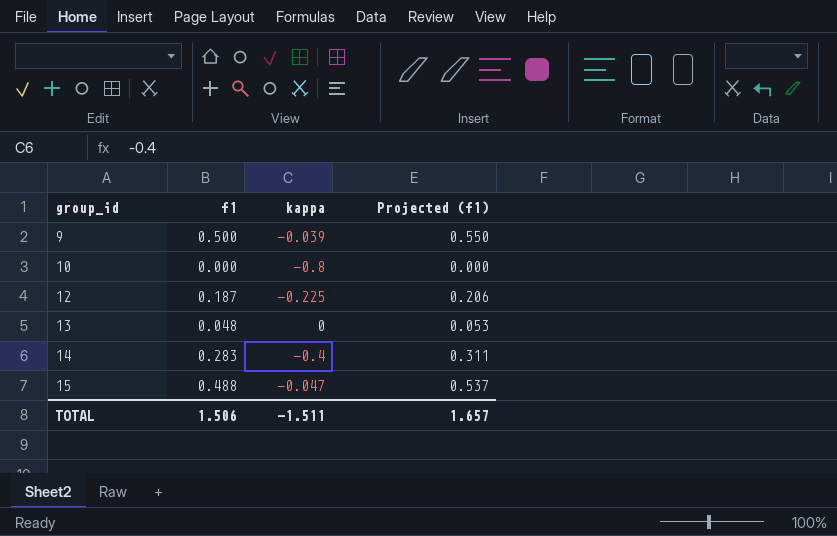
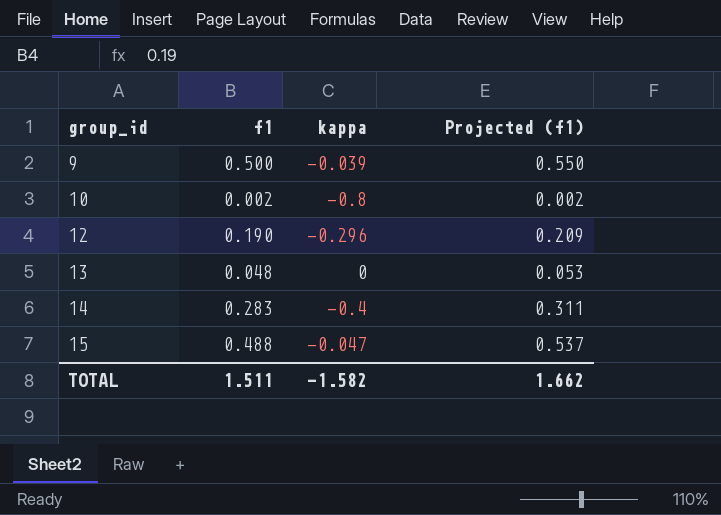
10 | f1: 0.000 -> 0.002
10 | Projected (f1): 0.000 -> 0.002
12 | f1: 0.187 -> 0.190
12 | kappa: -0.225 -> -0.296
12 | Projected (f1): 0.206 -> 0.209
TOTAL | f1: 1.506 -> 1.511
TOTAL | kappa: -1.511 -> -1.582
TOTAL | Projected (f1): 1.657 -> 1.662

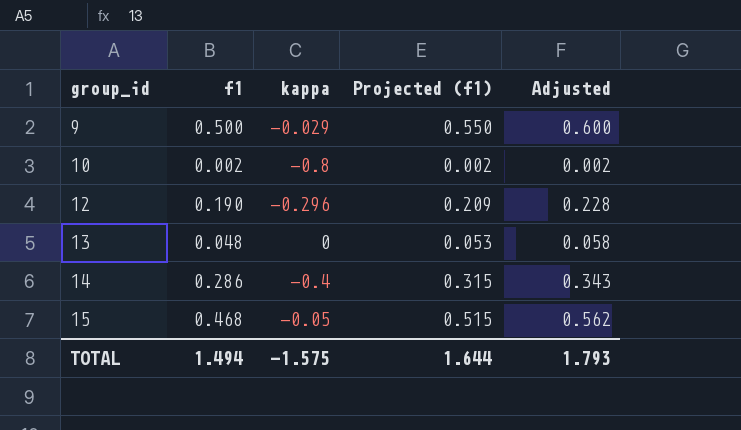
column Adjusted | formula: none -> [f1] * 1.2
9 | kappa: -0.039 -> -0.029
14 | f1: 0.283 -> 0.286
14 | Projected (f1): 0.311 -> 0.315
15 | f1: 0.488 -> 0.468
15 | kappa: -0.047 -> -0.05
15 | Projected (f1): 0.537 -> 0.515
TOTAL | f1: 1.511 -> 1.494
TOTAL | kappa: -1.582 -> -1.575
TOTAL | Projected (f1): 1.662 -> 1.644

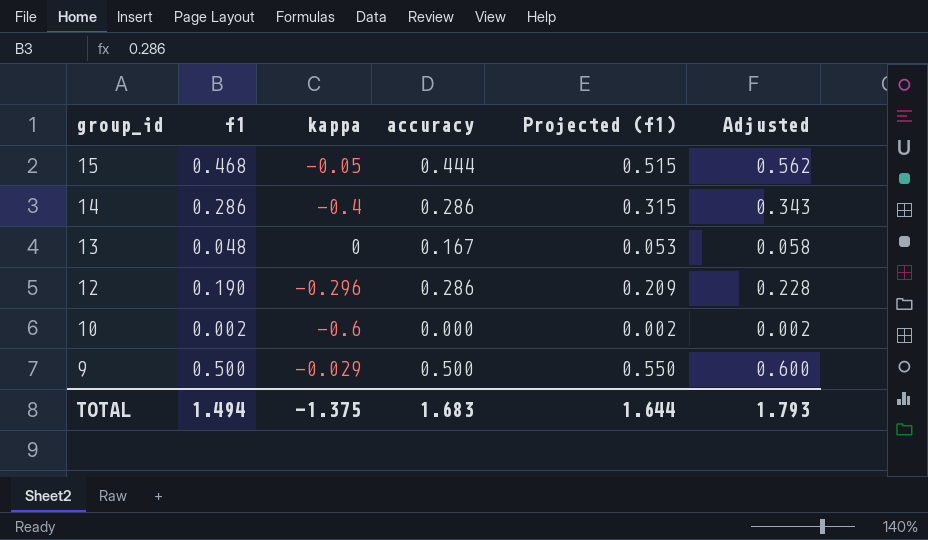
row order: group_id ascending -> group_id descending
column accuracy | position: none -> 4
10 | kappa: -0.8 -> -0.6
TOTAL | kappa: -1.575 -> -1.375

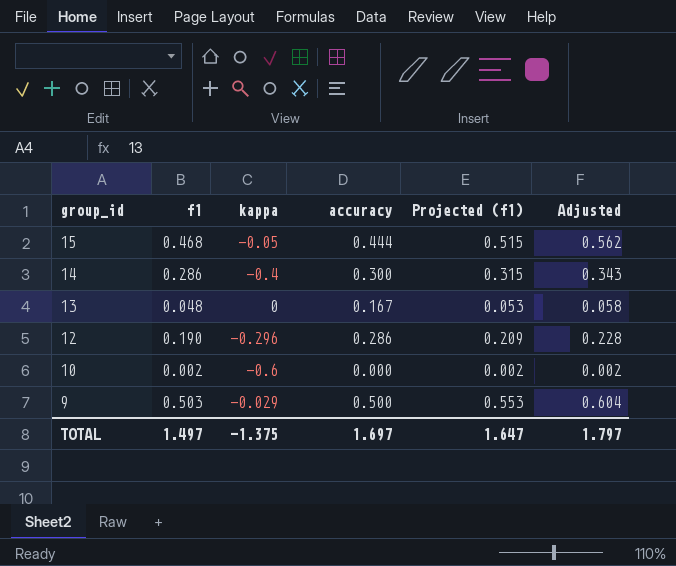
14 | accuracy: 0.286 -> 0.300
9 | f1: 0.500 -> 0.503
9 | Projected (f1): 0.550 -> 0.553
9 | Adjusted: 0.600 -> 0.604
TOTAL | f1: 1.494 -> 1.497
TOTAL | accuracy: 1.683 -> 1.697
TOTAL | Projected (f1): 1.644 -> 1.647
TOTAL | Adjusted: 1.793 -> 1.797

